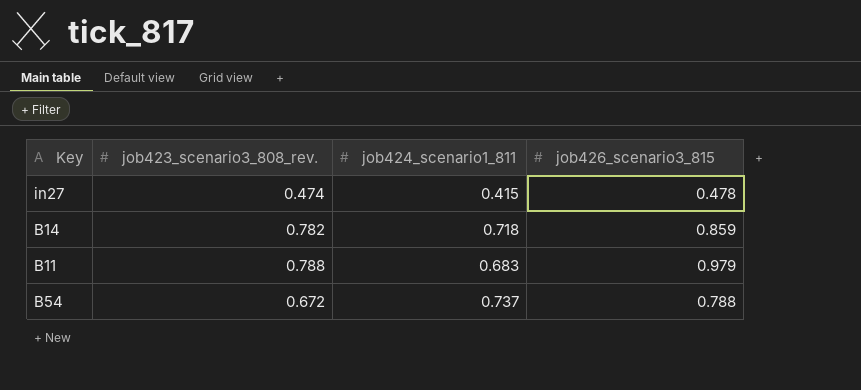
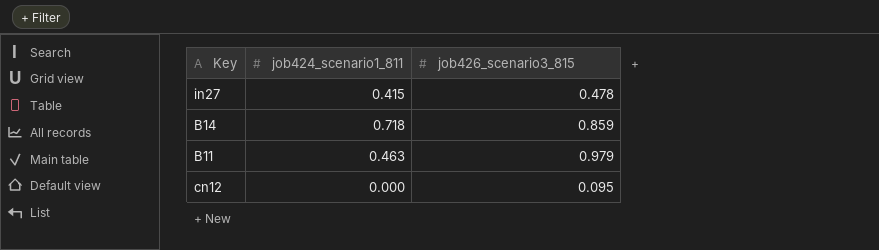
column job423_scenario3_808_rev. | position: 2 -> none
row B54: 0.672 | 0.737 | 0.788 -> none
B11 | job424_scenario1_811: 0.683 -> 0.463
row cn12: none -> 0.000 | 0.095

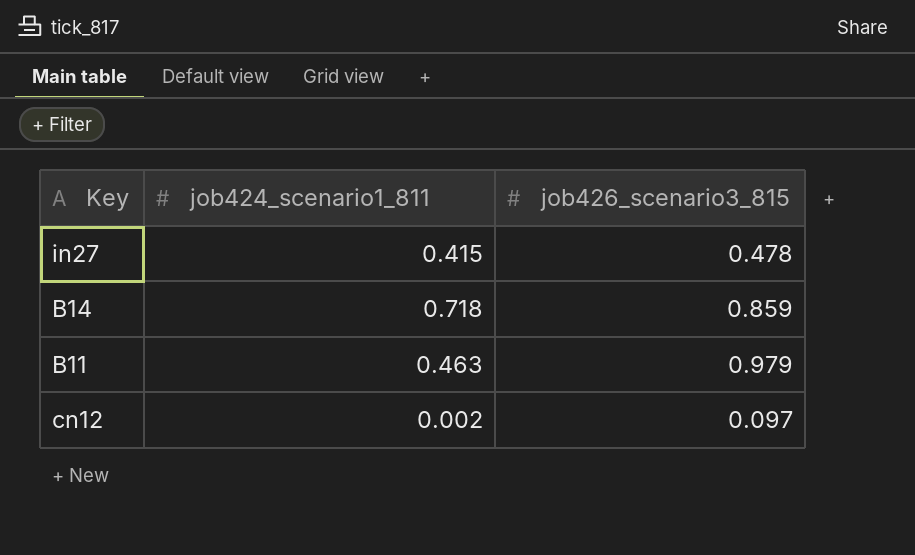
cn12 | job424_scenario1_811: 0.000 -> 0.002
cn12 | job426_scenario3_815: 0.095 -> 0.097

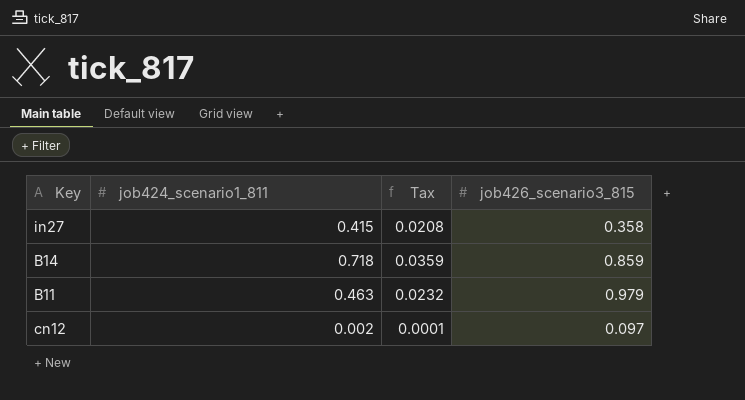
column Tax | formula: none -> [job424_scenario1_811] * 0.05
in27 | job426_scenario3_815: 0.478 -> 0.358

